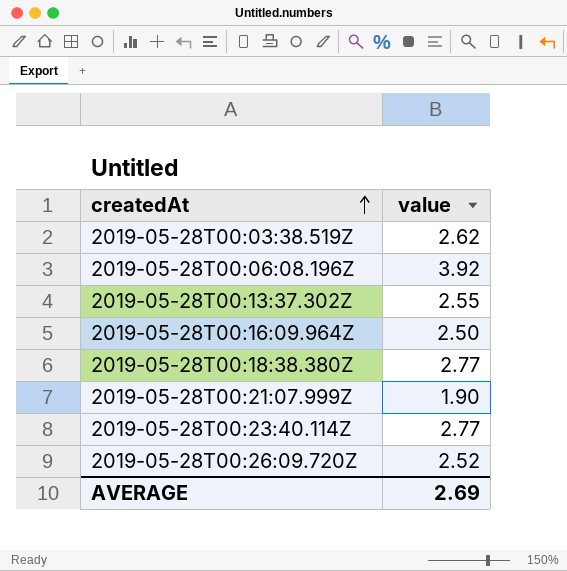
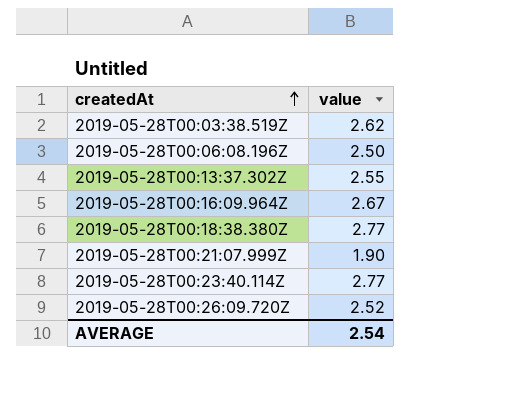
2019-05-28T00:06:08.196Z | value: 3.92 -> 2.50
2019-05-28T00:16:09.964Z | value: 2.50 -> 2.67
AVERAGE | value: 2.69 -> 2.54

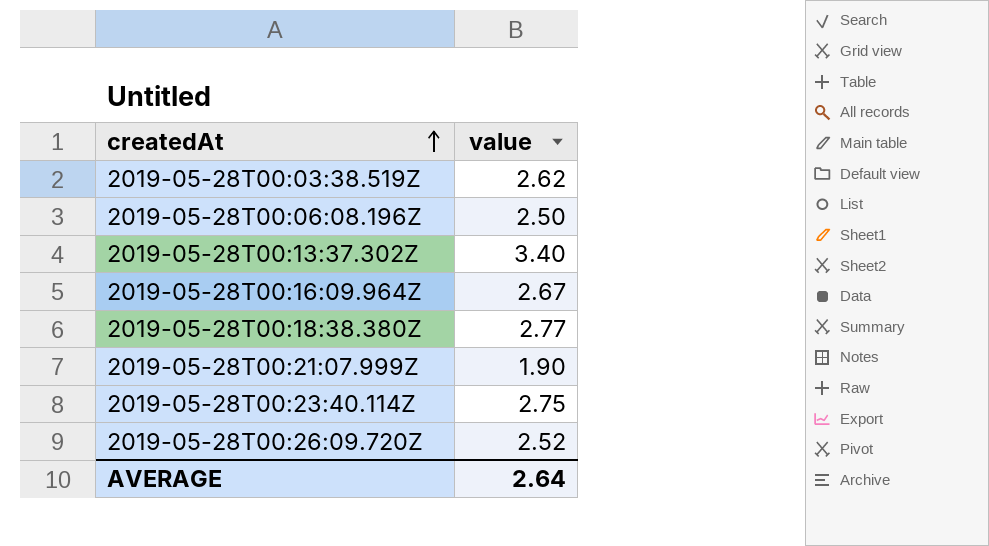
2019-05-28T00:13:37.302Z | value: 2.55 -> 3.40
2019-05-28T00:23:40.114Z | value: 2.77 -> 2.75
AVERAGE | value: 2.54 -> 2.64

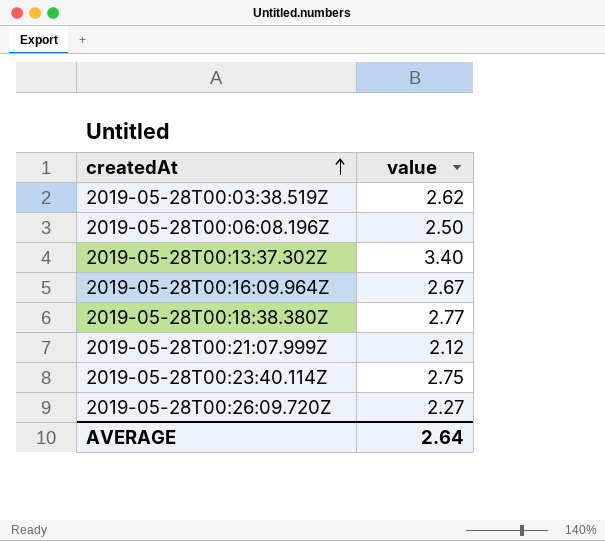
2019-05-28T00:21:07.999Z | value: 1.90 -> 2.12
2019-05-28T00:26:09.720Z | value: 2.52 -> 2.27

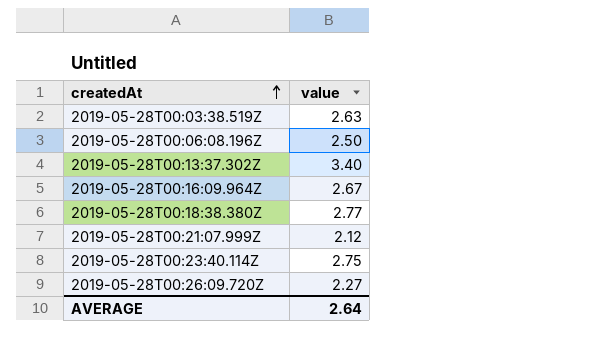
2019-05-28T00:03:38.519Z | value: 2.62 -> 2.63

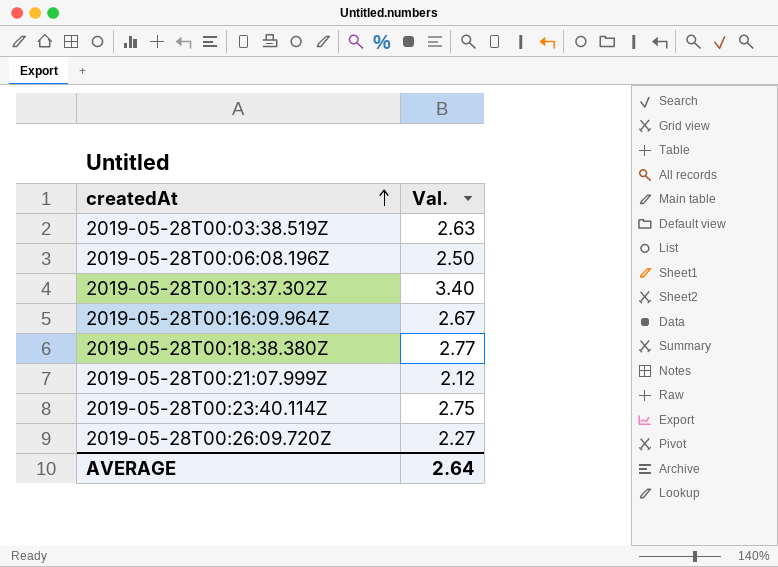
column name: value -> Val.

